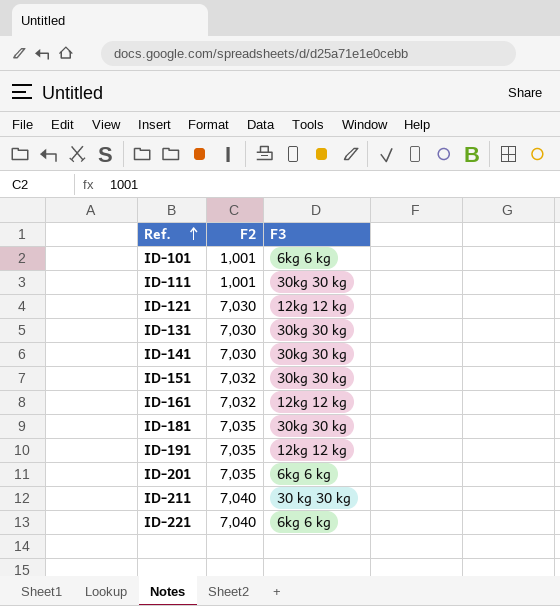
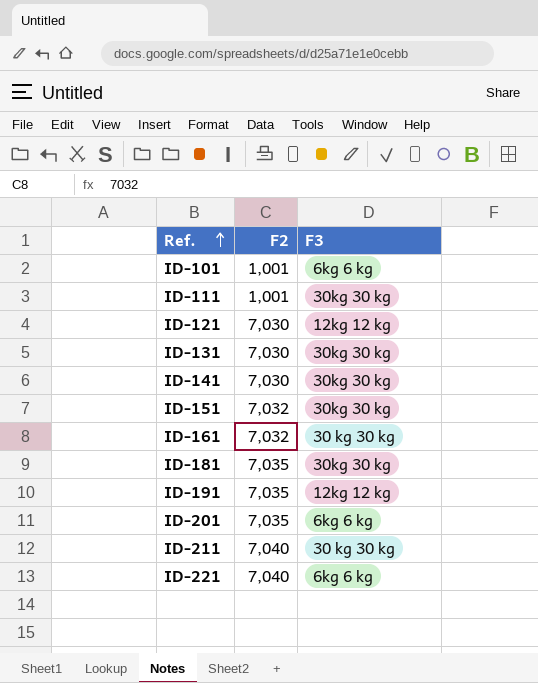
ID-161 | F3: 12kg 12 kg -> 30 kg 30 kg

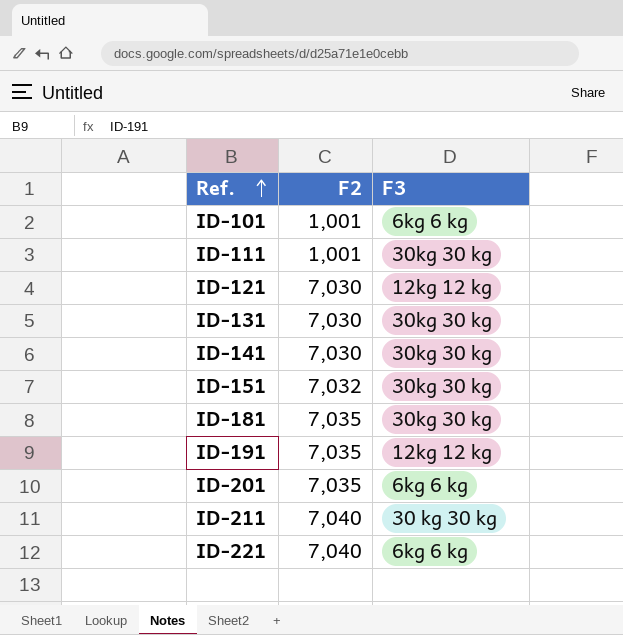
row ID-161: 7,032 | 30 kg 30 kg -> none

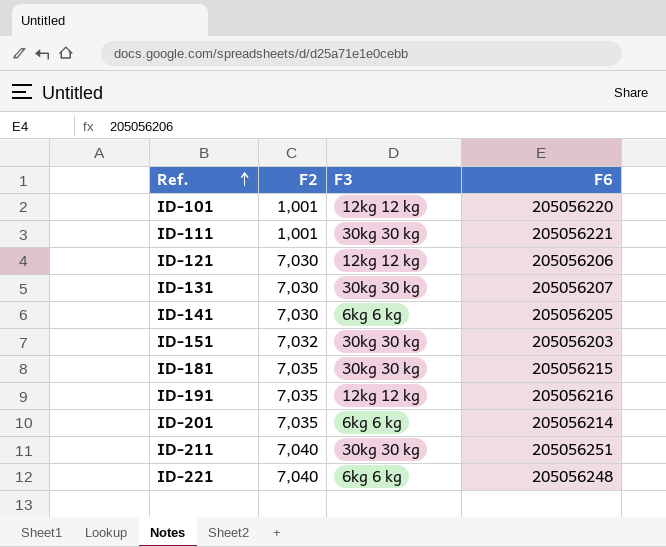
column F6 | position: none -> 4
ID-101 | F3: 6kg 6 kg -> 12kg 12 kg
ID-141 | F3: 30kg 30 kg -> 6kg 6 kg
ID-211 | F3: 30 kg 30 kg -> 30kg 30 kg

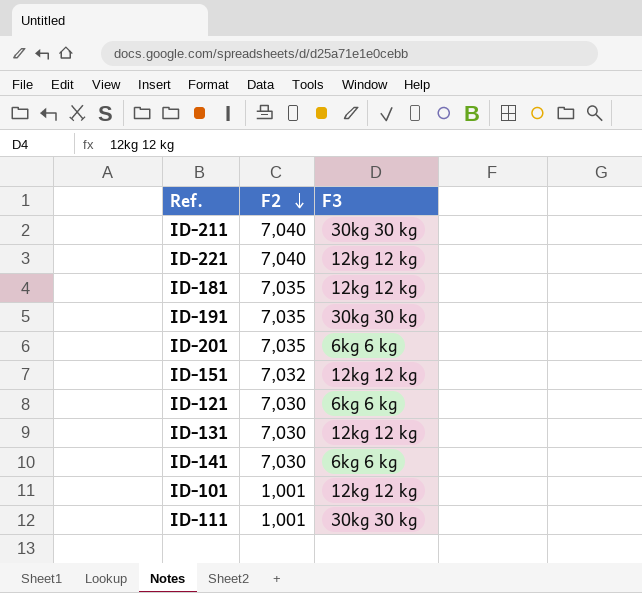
row order: Ref. ascending -> F2 descending
column F6 | position: 4 -> none
ID-221 | F3: 6kg 6 kg -> 12kg 12 kg
ID-181 | F3: 30kg 30 kg -> 12kg 12 kg
ID-191 | F3: 12kg 12 kg -> 30kg 30 kg
ID-151 | F3: 30kg 30 kg -> 12kg 12 kg
ID-121 | F3: 12kg 12 kg -> 6kg 6 kg
ID-131 | F3: 30kg 30 kg -> 12kg 12 kg

